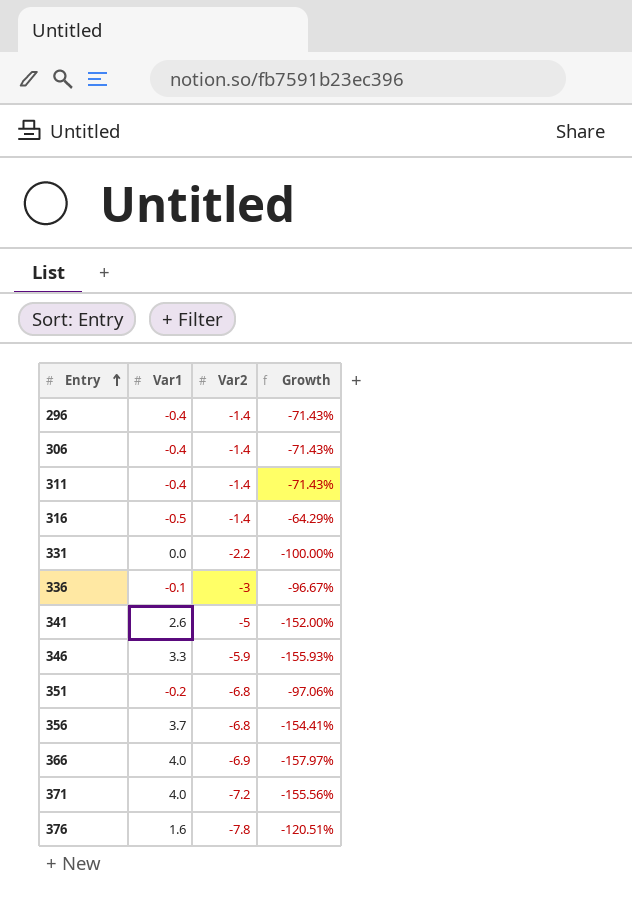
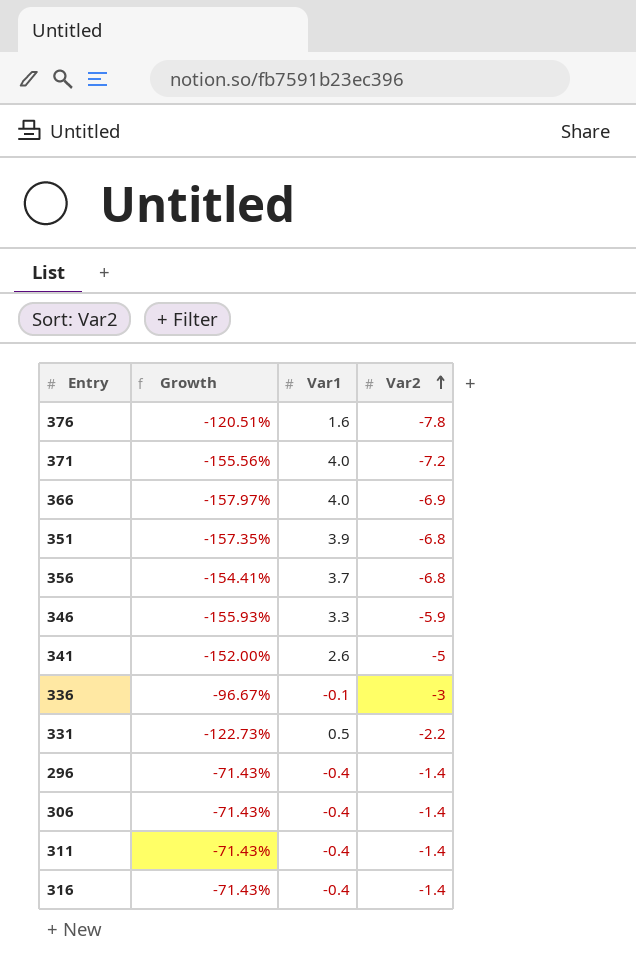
row order: Entry ascending -> Var2 ascending
column Growth | position: 4 -> 2
351 | Growth: -97.06% -> -157.35%
351 | Var1: -0.2 -> 3.9
331 | Growth: -100.00% -> -122.73%
331 | Var1: 0.0 -> 0.5
316 | Growth: -64.29% -> -71.43%
316 | Var1: -0.5 -> -0.4

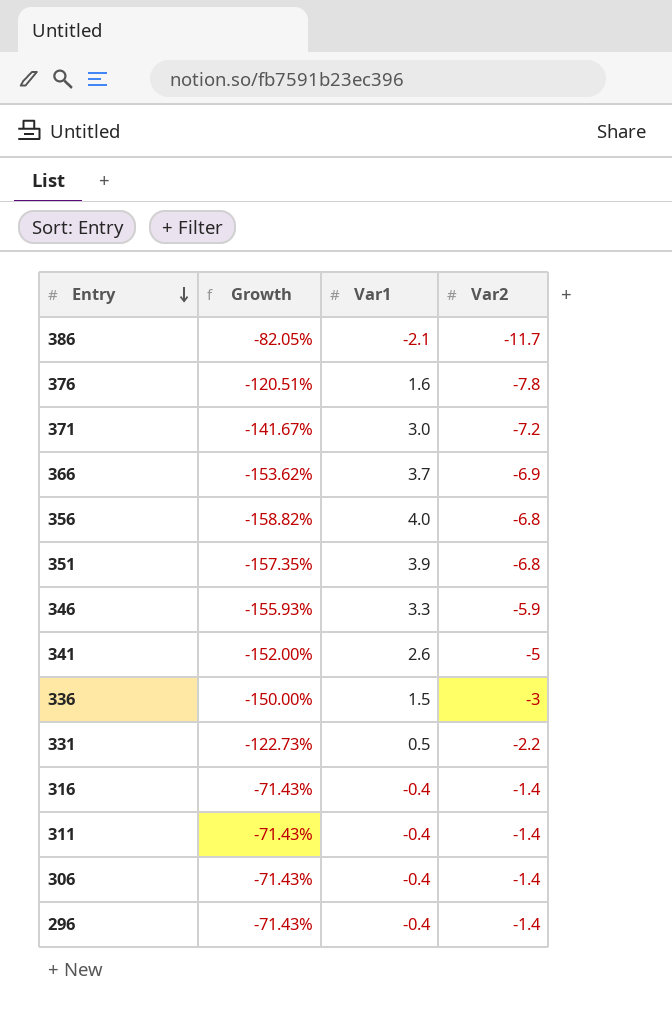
row order: Var2 ascending -> Entry descending
row 386: none -> -82.05% | -2.1 | -11.7
371 | Growth: -155.56% -> -141.67%
371 | Var1: 4.0 -> 3.0
366 | Growth: -157.97% -> -153.62%
366 | Var1: 4.0 -> 3.7
356 | Growth: -154.41% -> -158.82%
356 | Var1: 3.7 -> 4.0
336 | Growth: -96.67% -> -150.00%
336 | Var1: -0.1 -> 1.5

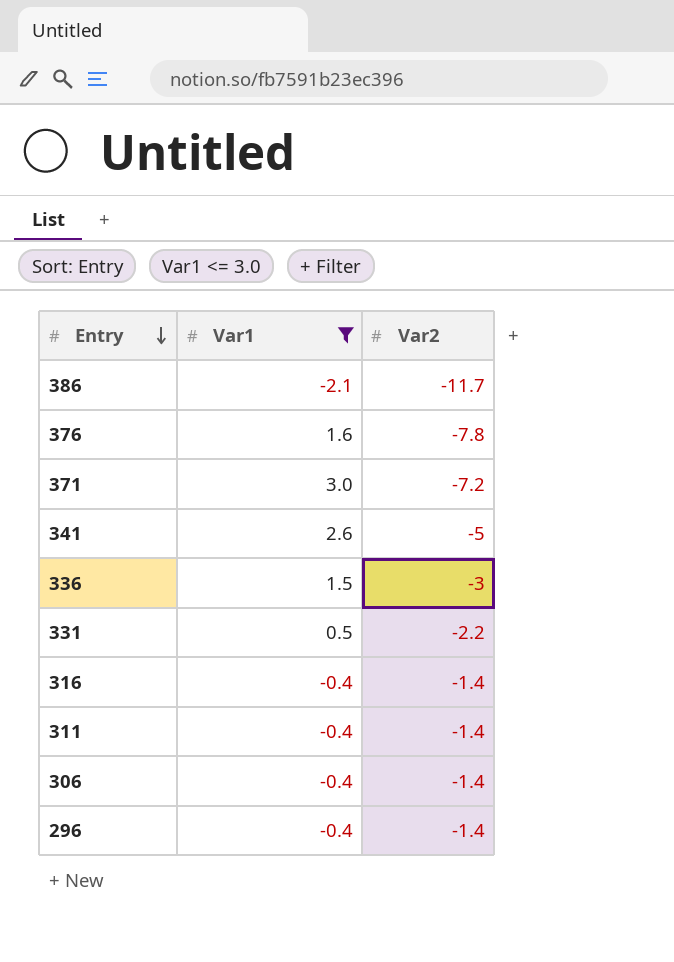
filter: none -> Var1 <= 3.0
column Growth | formula: ([Var1] - [Var2]) / [Var2] -> none

